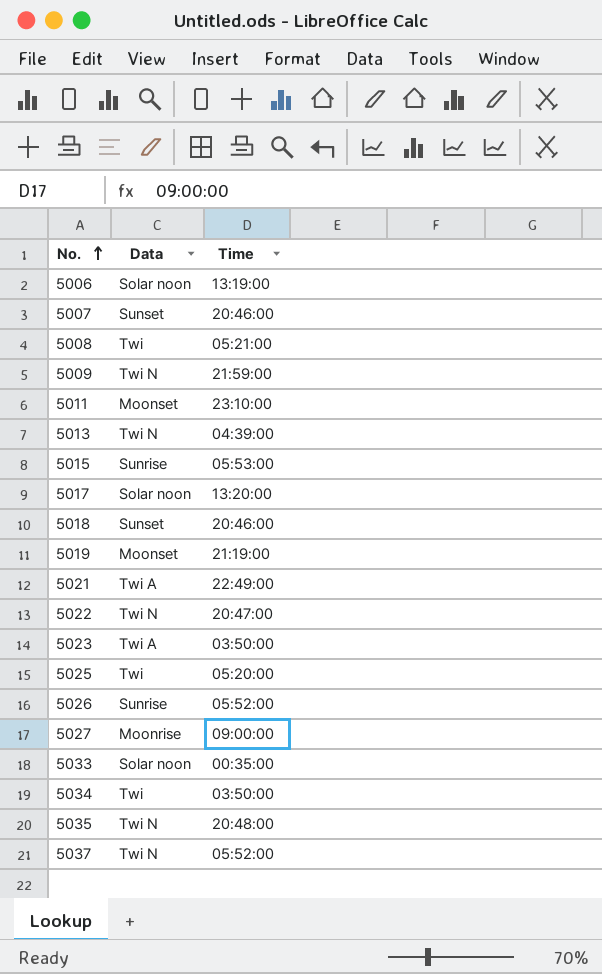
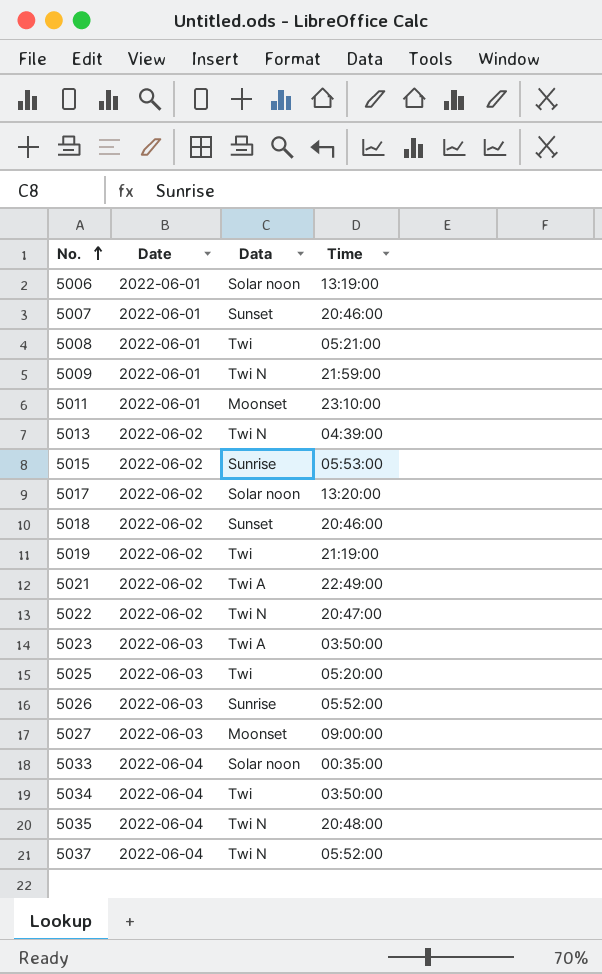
column Date | position: none -> 2
5019 | Data: Moonset -> Twi
5027 | Data: Moonrise -> Moonset

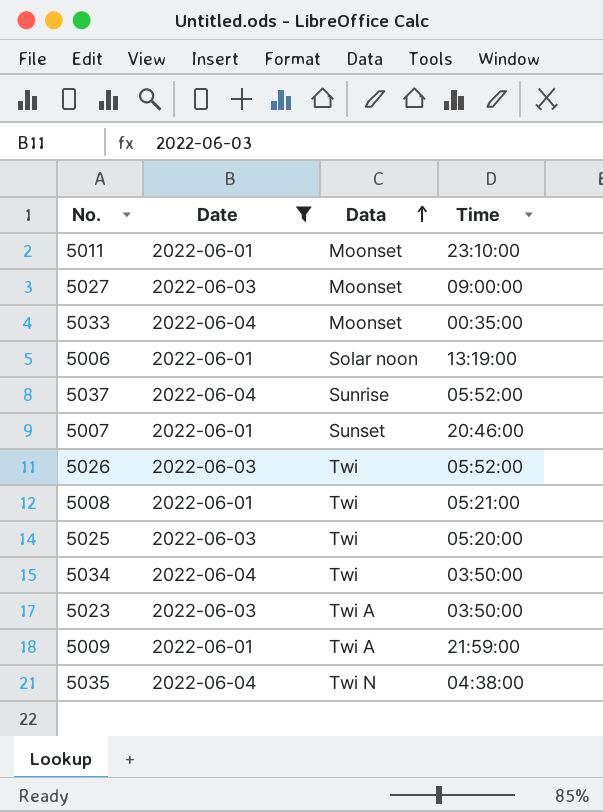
filter: none -> Date != 2022-06-02
row order: No. ascending -> Data ascending
5033 | Data: Solar noon -> Moonset
5037 | Data: Twi N -> Sunrise
5026 | Data: Sunrise -> Twi
5009 | Data: Twi N -> Twi A
5035 | Time: 20:48:00 -> 04:38:00

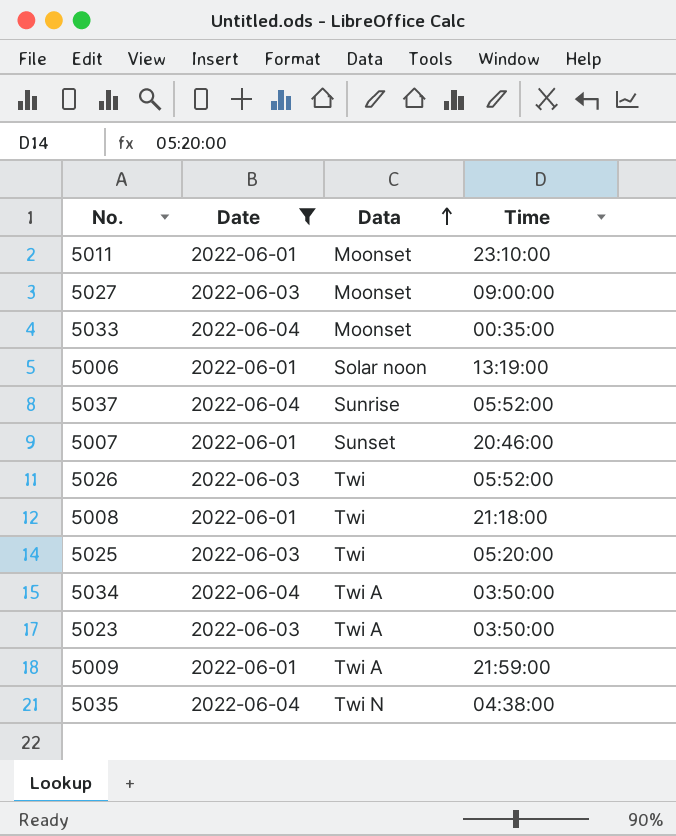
5008 | Time: 05:21:00 -> 21:18:00
5034 | Data: Twi -> Twi A

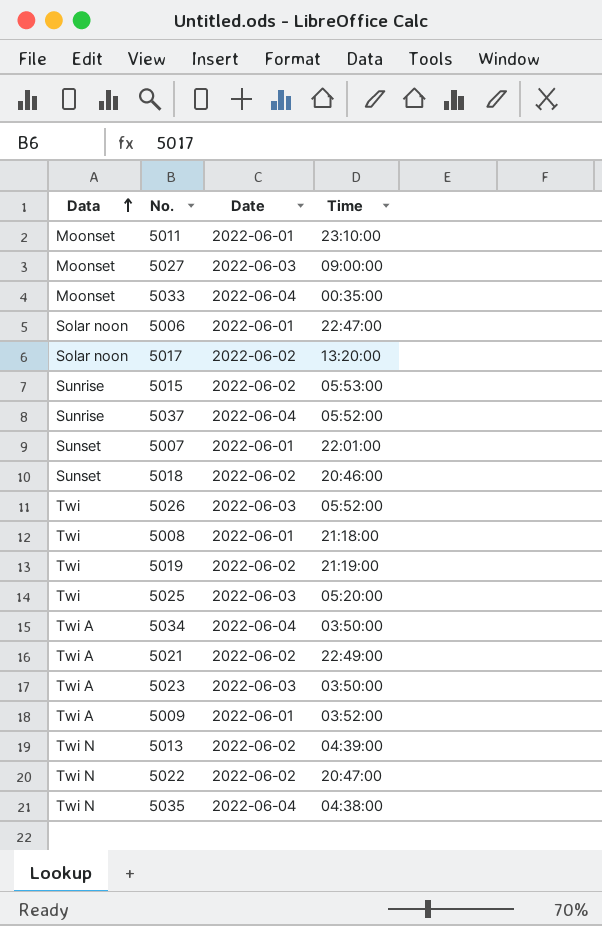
filter: Date != 2022-06-02 -> none
column Data | position: 3 -> 1
5006 | Time: 13:19:00 -> 22:47:00
5007 | Time: 20:46:00 -> 22:01:00
5009 | Time: 21:59:00 -> 03:52:00

